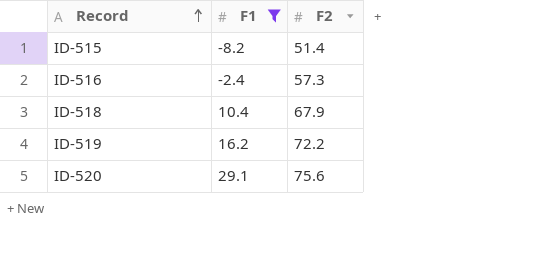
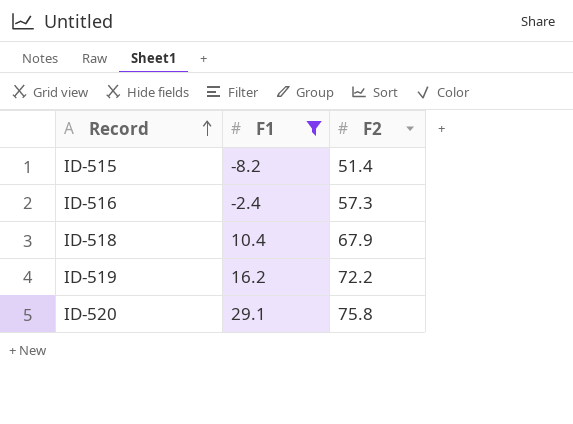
ID-520 | F2: 75.6 -> 75.8

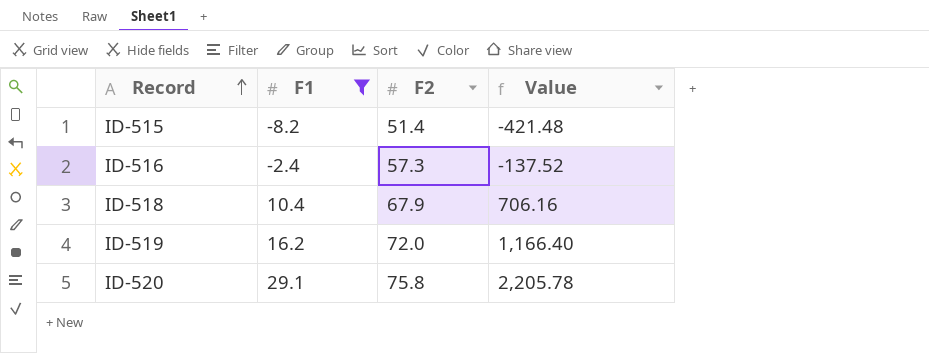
column Value | formula: none -> [F1] * [F2]
ID-519 | F2: 72.2 -> 72.0

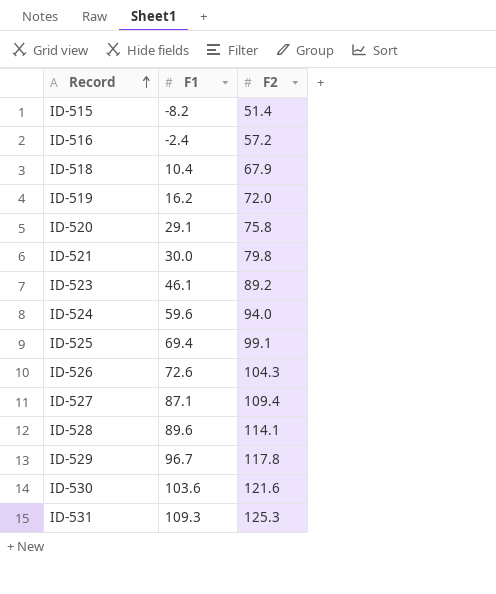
filter: F1 <= 29.1 -> none
column Value | formula: [F1] * [F2] -> none
ID-516 | F2: 57.3 -> 57.2

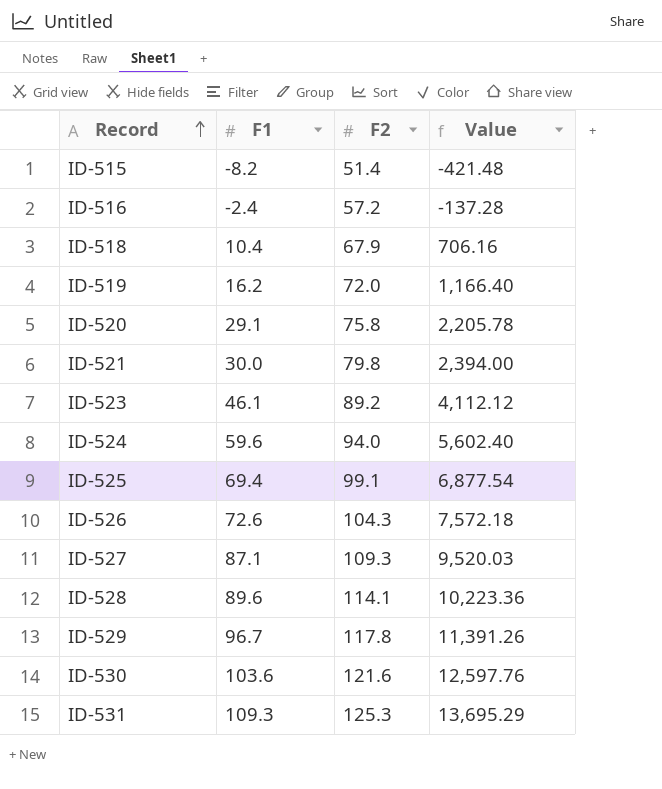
column Value | formula: none -> [F1] * [F2]
ID-527 | F2: 109.4 -> 109.3

